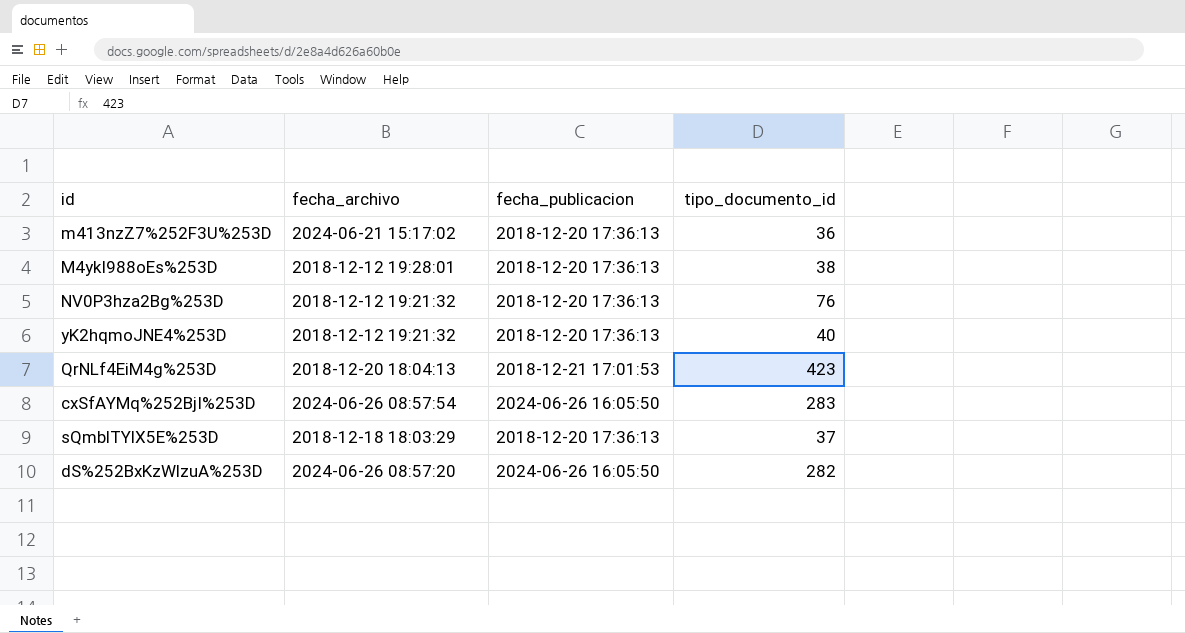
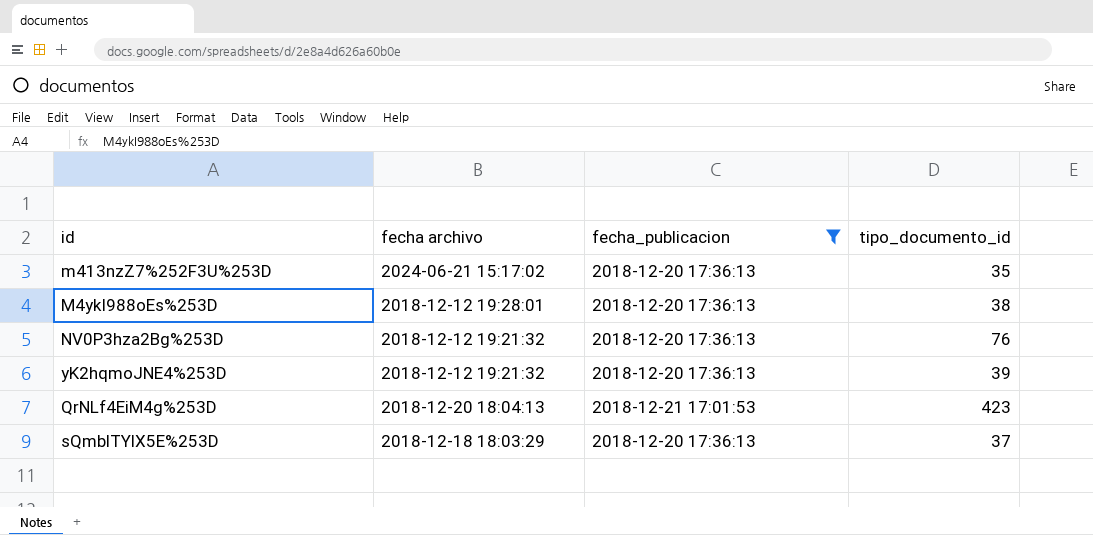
filter: none -> fecha_publicacion != 2024-06-26 16:05:50
column name: fecha_archivo -> fecha archivo
m413nzZ7%252F3U%253D | tipo_documento_id: 36 -> 35
yK2hqmoJNE4%253D | tipo_documento_id: 40 -> 39

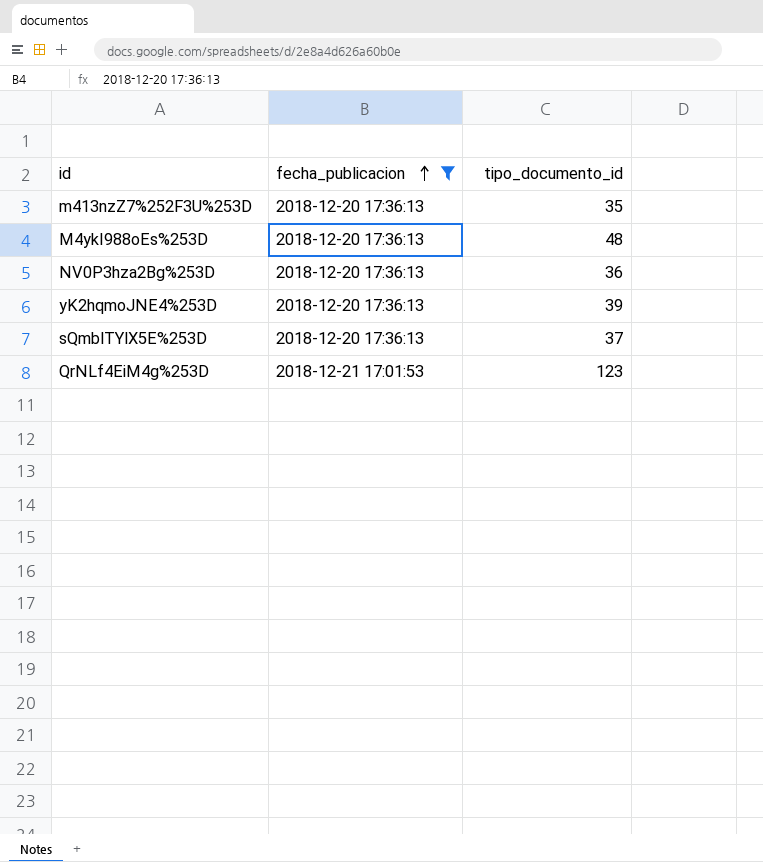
row order: none -> fecha_publicacion ascending
column fecha archivo | position: 2 -> none
M4ykI988oEs%253D | tipo_documento_id: 38 -> 48
NV0P3hza2Bg%253D | tipo_documento_id: 76 -> 36
QrNLf4EiM4g%253D | tipo_documento_id: 423 -> 123

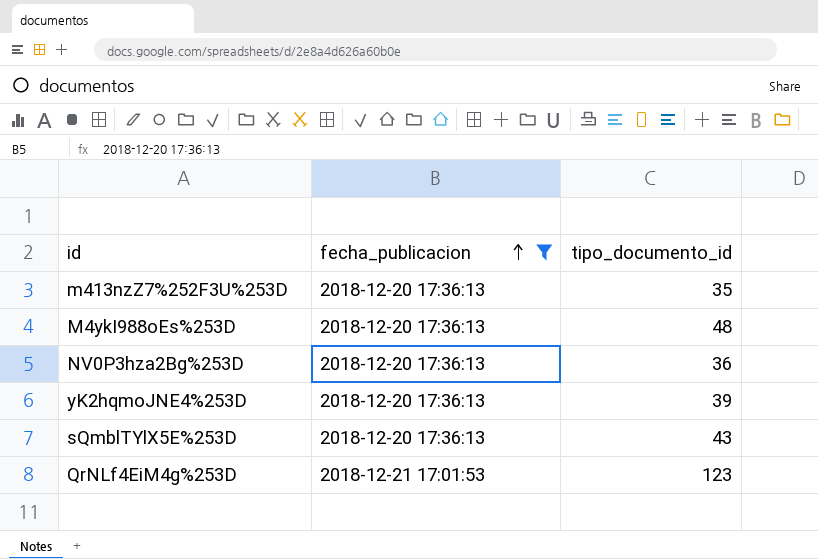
sQmblTYlX5E%253D | tipo_documento_id: 37 -> 43

